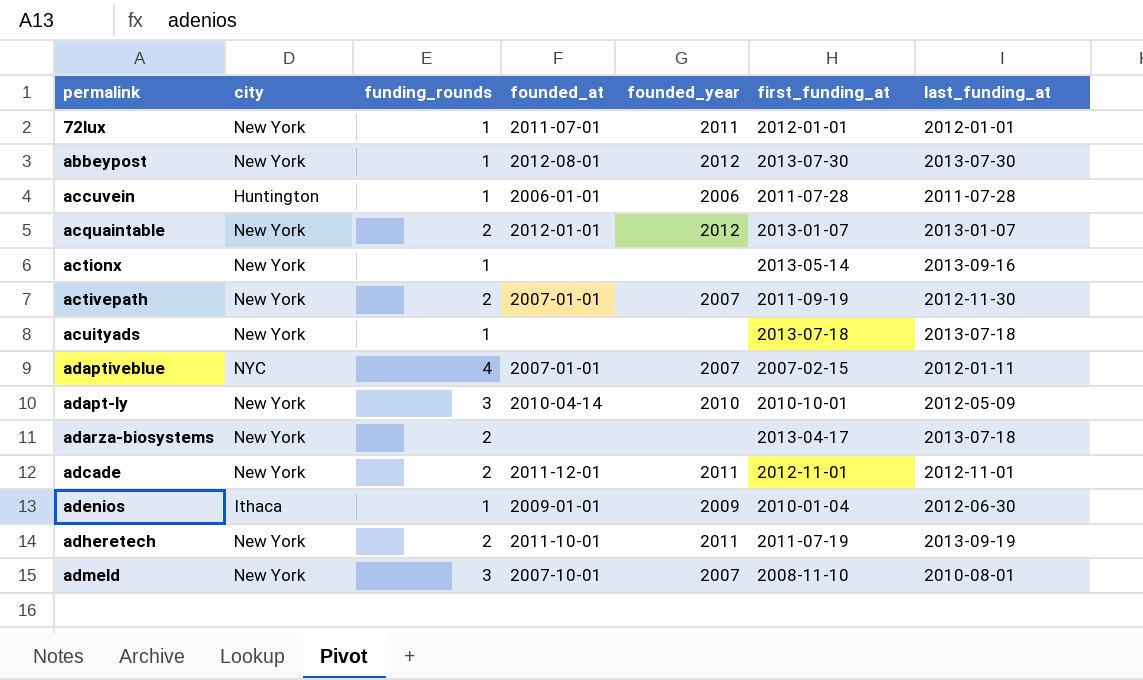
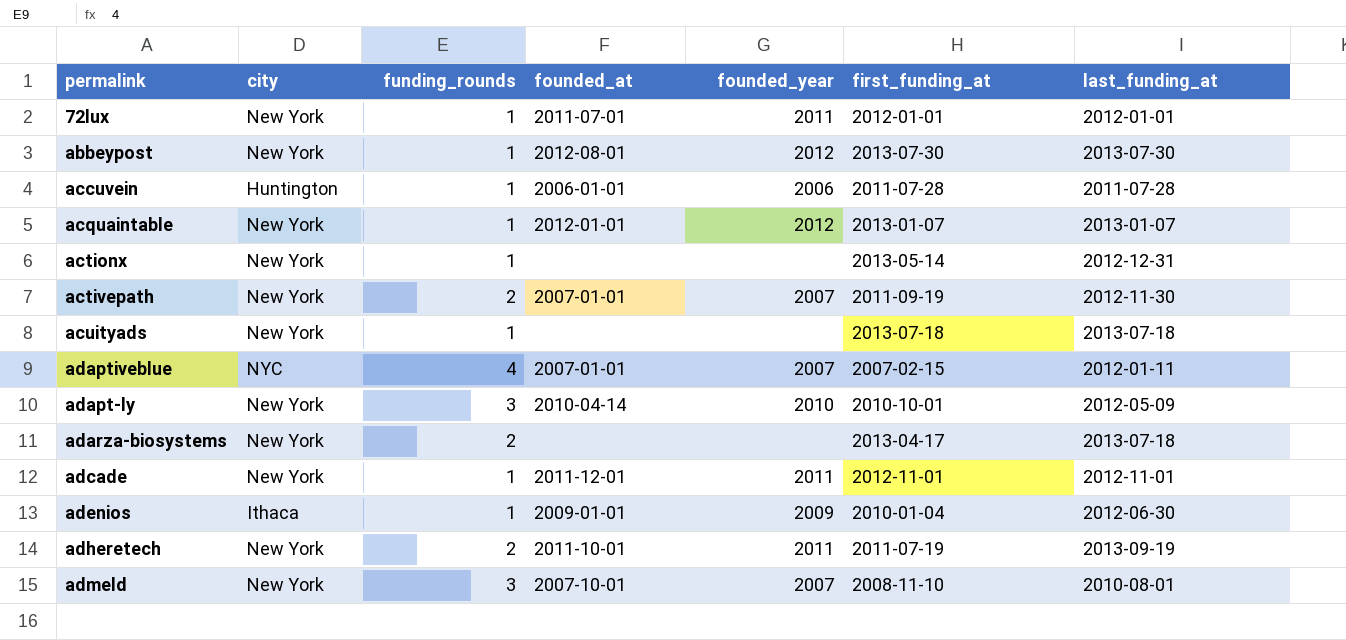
acquaintable | funding_rounds: 2 -> 1
actionx | last_funding_at: 2013-09-16 -> 2012-12-31
adcade | funding_rounds: 2 -> 1

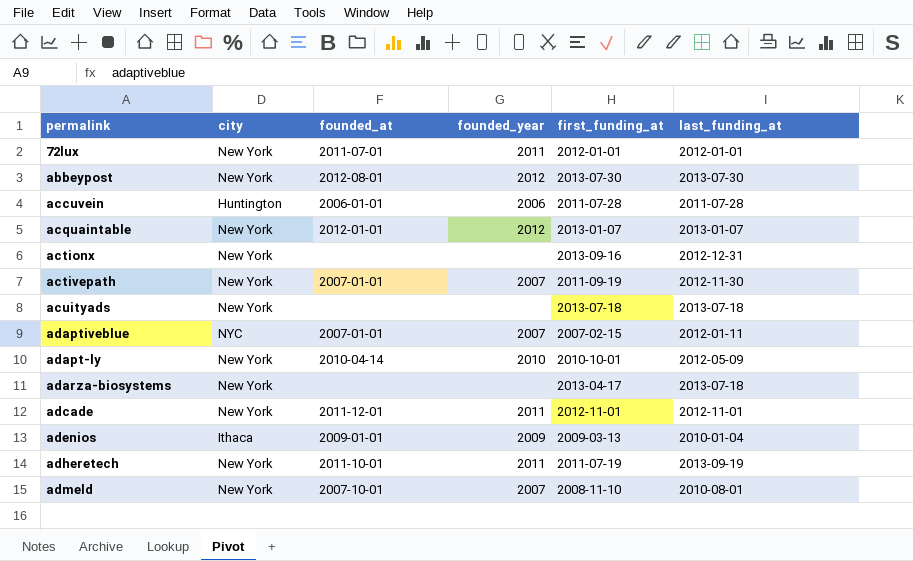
column funding_rounds | position: 3 -> none
actionx | first_funding_at: 2013-05-14 -> 2013-09-16
adenios | first_funding_at: 2010-01-04 -> 2009-03-13
adenios | last_funding_at: 2012-06-30 -> 2010-01-04

